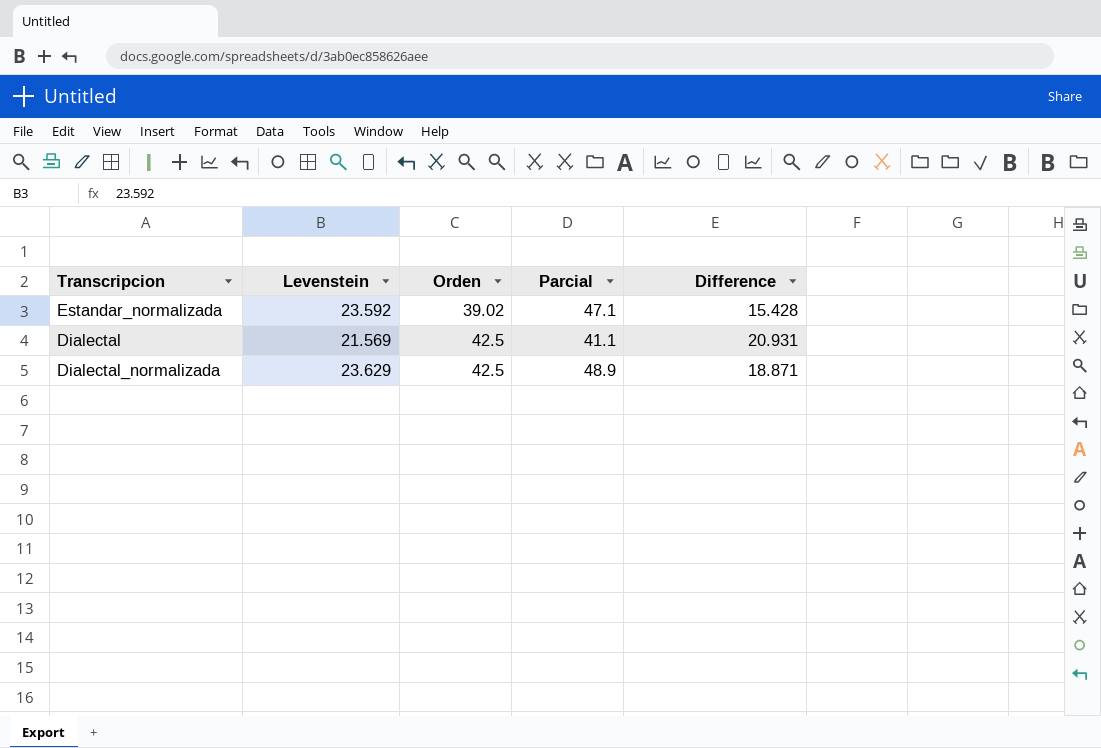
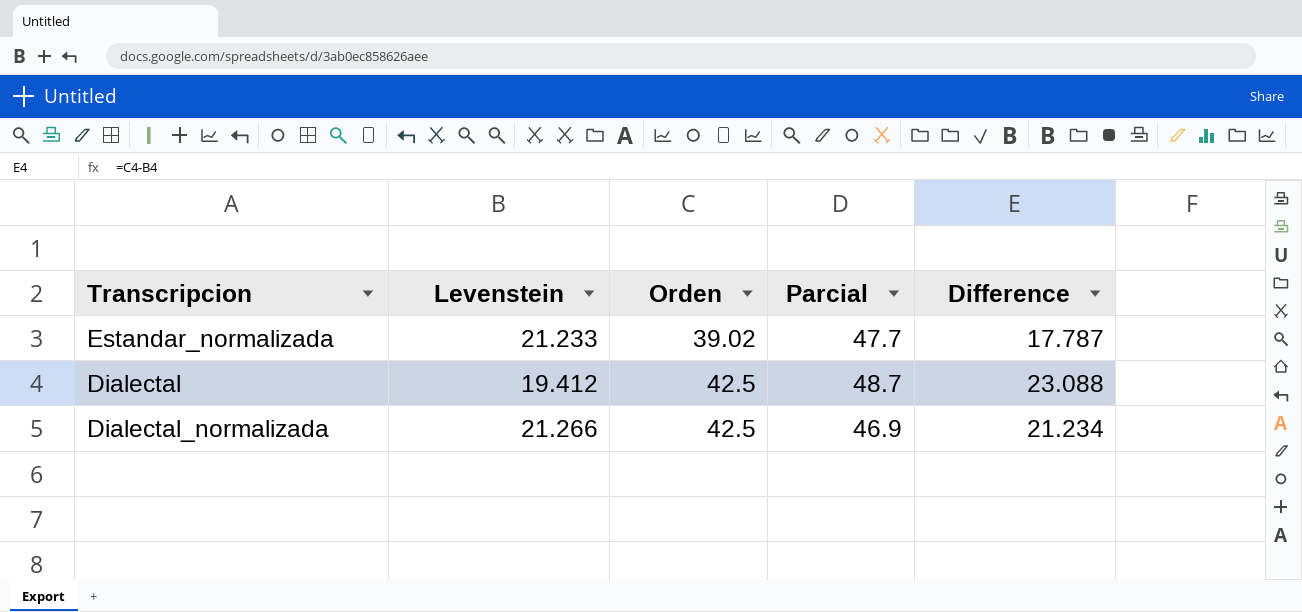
Estandar_normalizada | Levenstein: 23.592 -> 21.233
Estandar_normalizada | Parcial: 47.1 -> 47.7
Estandar_normalizada | Difference: 15.428 -> 17.787
Dialectal | Levenstein: 21.569 -> 19.412
Dialectal | Parcial: 41.1 -> 48.7
Dialectal | Difference: 20.931 -> 23.088
Dialectal_normalizada | Levenstein: 23.629 -> 21.266
Dialectal_normalizada | Parcial: 48.9 -> 46.9
Dialectal_normalizada | Difference: 18.871 -> 21.234

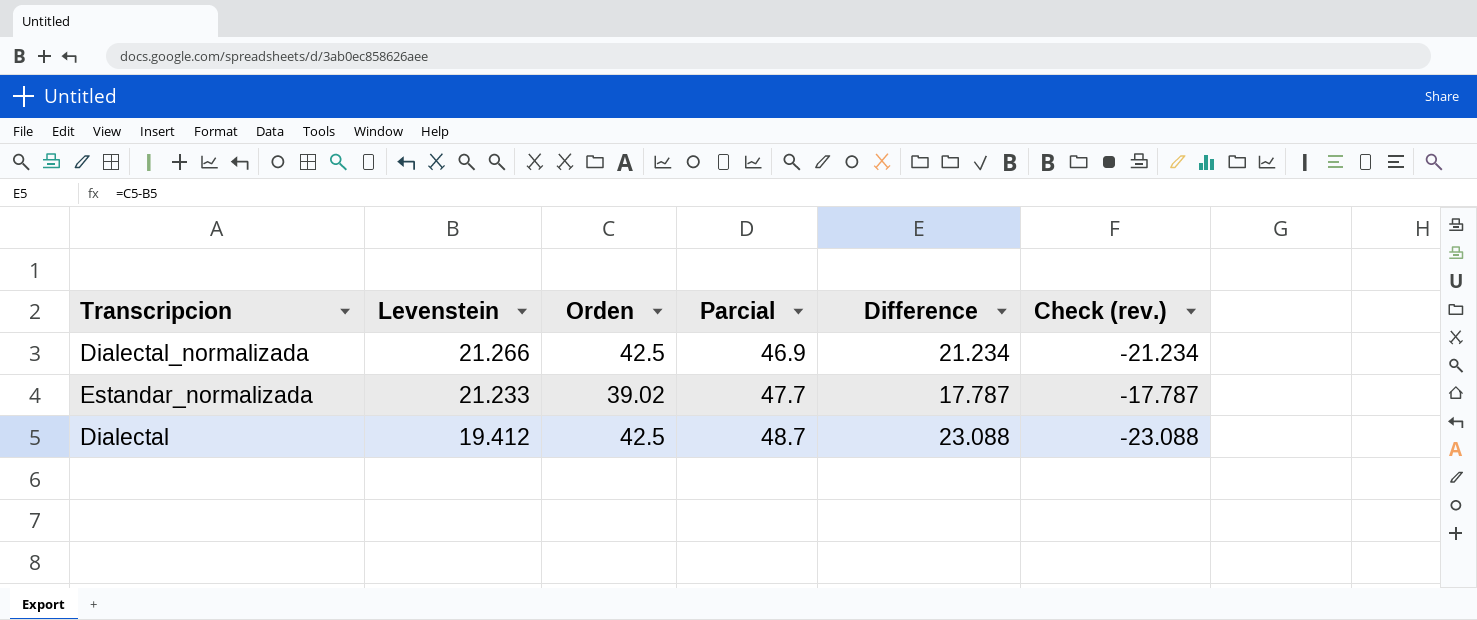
row order: Orden ascending -> Levenstein descending
column Check (rev.) | formula: none -> [Levenstein] - [Orden]

